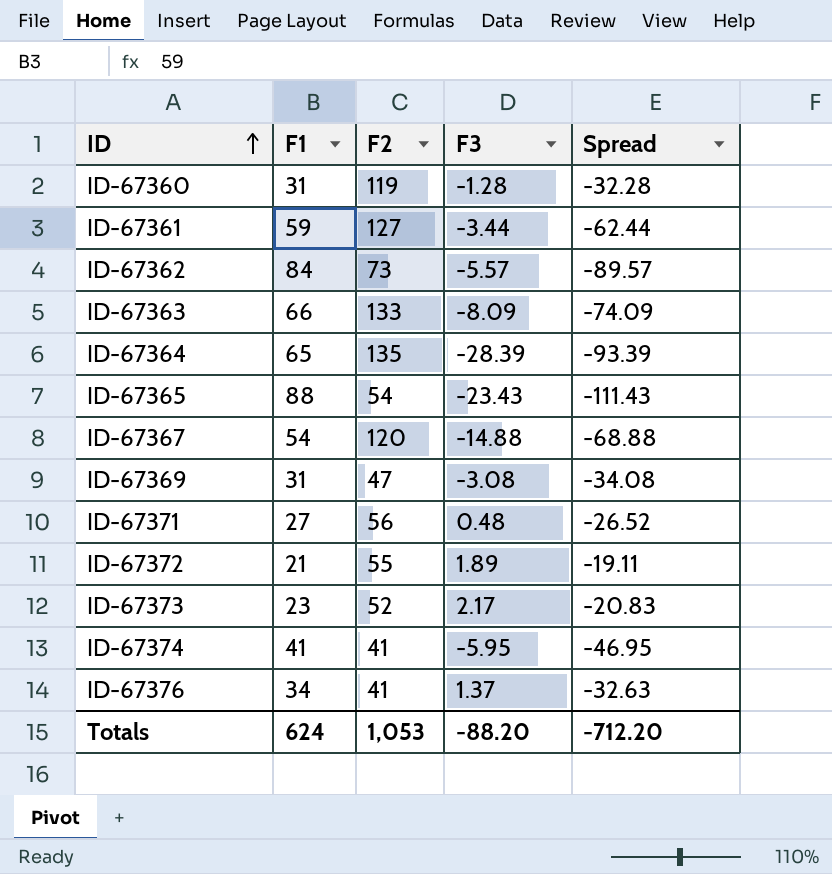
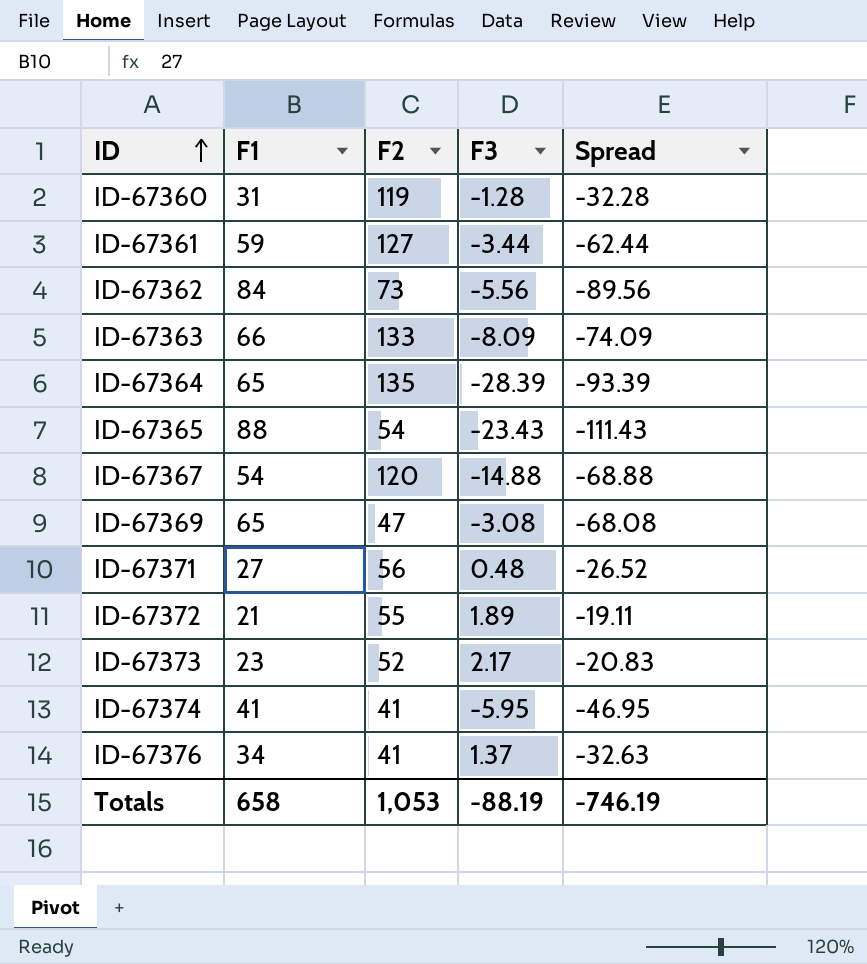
ID-67362 | F3: -5.57 -> -5.56
ID-67362 | Spread: -89.57 -> -89.56
ID-67369 | F1: 31 -> 65
ID-67369 | Spread: -34.08 -> -68.08
Totals | F1: 624 -> 658
Totals | F3: -88.20 -> -88.19
Totals | Spread: -712.20 -> -746.19

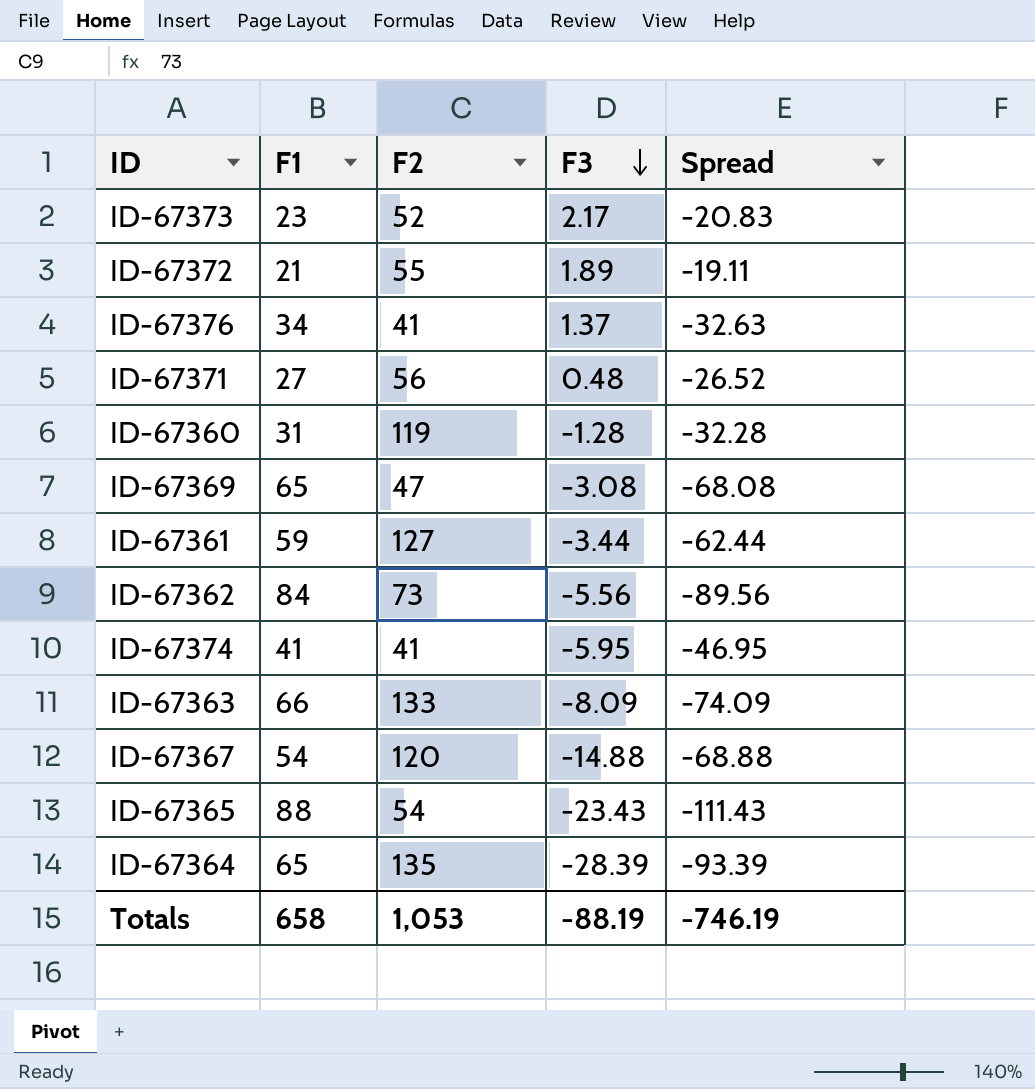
row order: ID ascending -> F3 descending

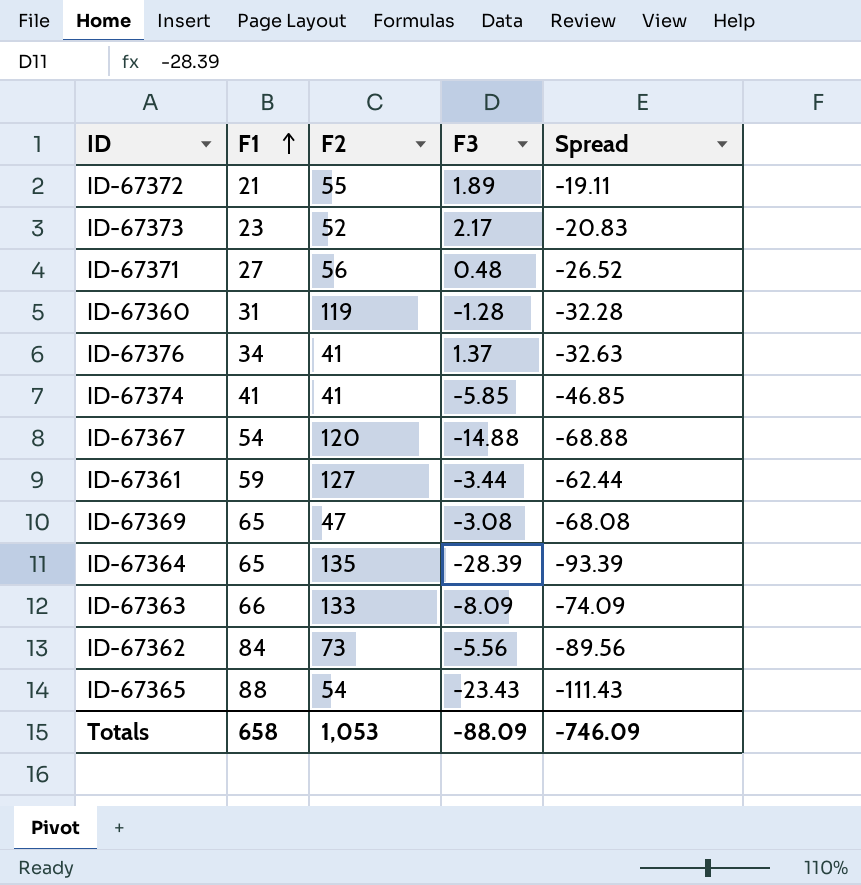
row order: F3 descending -> F1 ascending
ID-67374 | F3: -5.95 -> -5.85
ID-67374 | Spread: -46.95 -> -46.85
Totals | F3: -88.19 -> -88.09
Totals | Spread: -746.19 -> -746.09

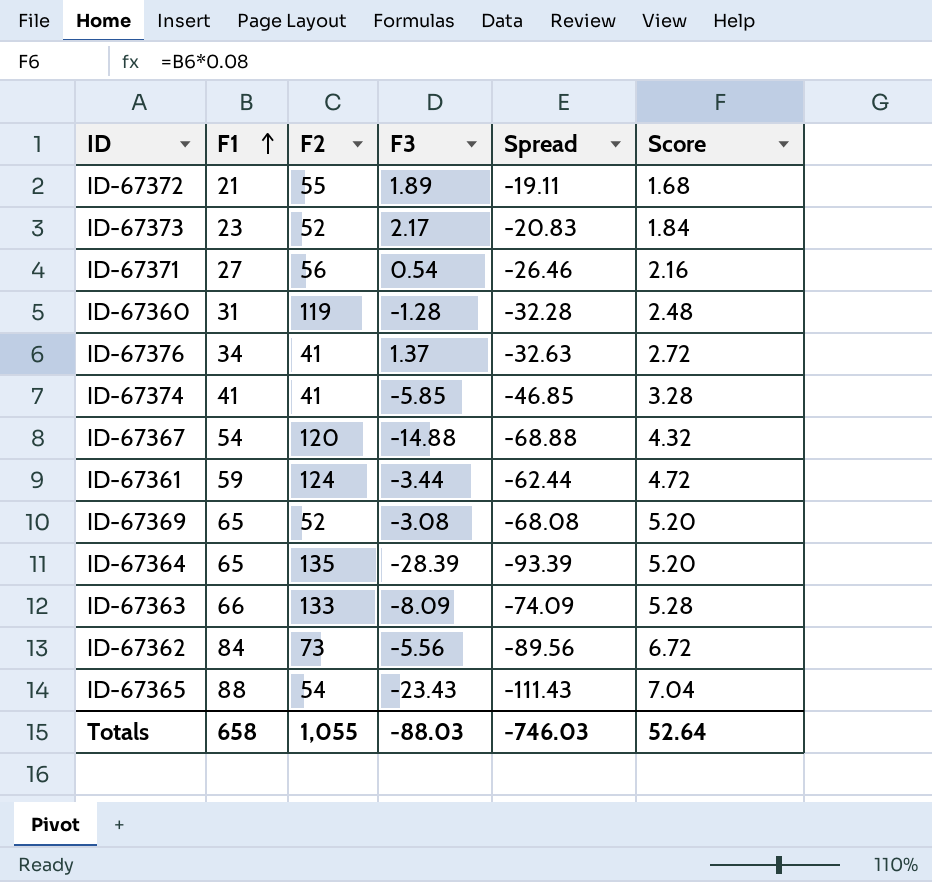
column Score | formula: none -> [F1] * 0.08
ID-67371 | F3: 0.48 -> 0.54
ID-67371 | Spread: -26.52 -> -26.46
ID-67361 | F2: 127 -> 124
ID-67369 | F2: 47 -> 52
Totals | F2: 1,053 -> 1,055
Totals | F3: -88.09 -> -88.03
Totals | Spread: -746.09 -> -746.03

